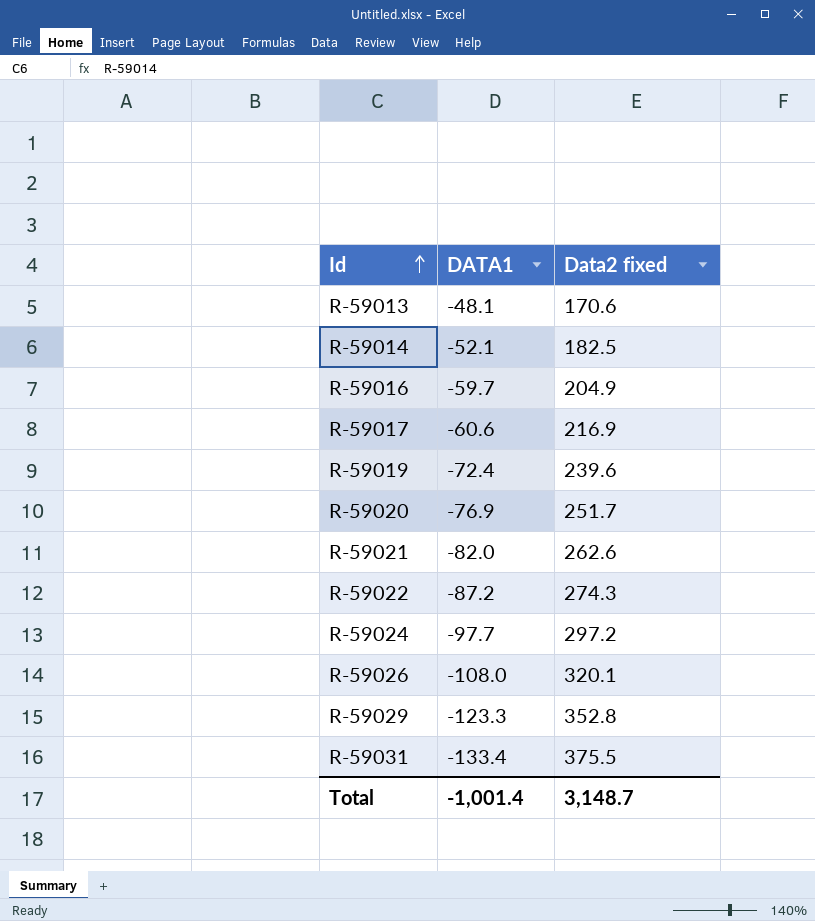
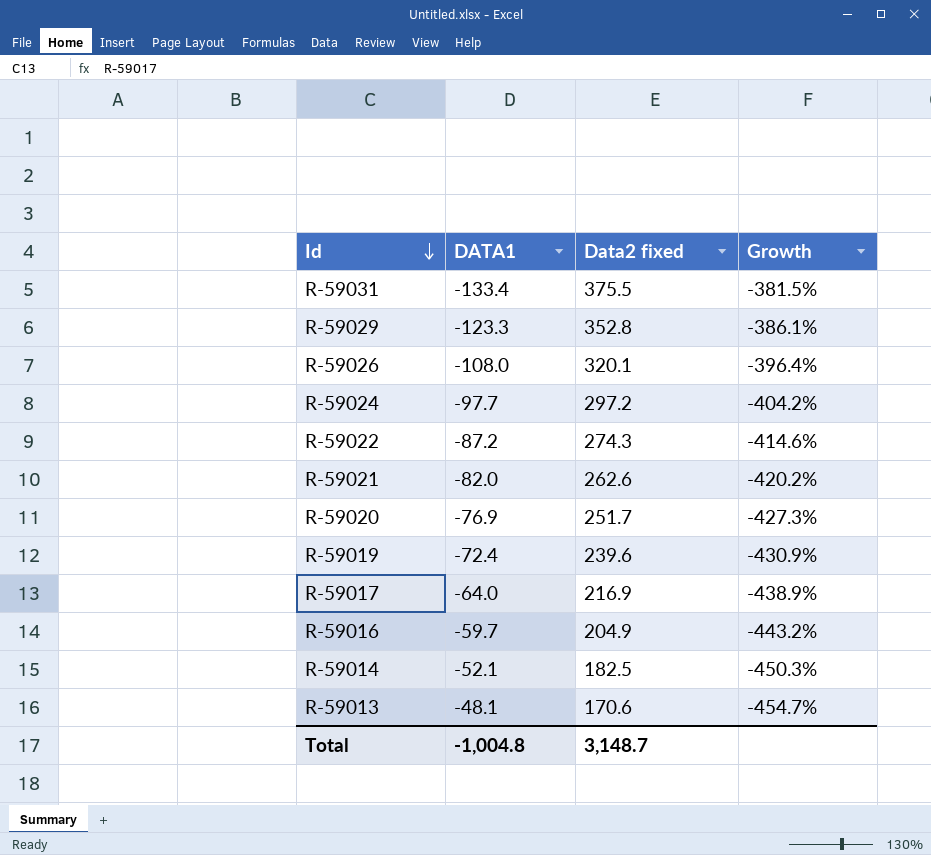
row order: Id ascending -> Id descending
column Growth | formula: none -> ([Data2 fixed] - [DATA1]) / [DATA1]
R-59017 | DATA1: -60.6 -> -64.0
Total | DATA1: -1,001.4 -> -1,004.8

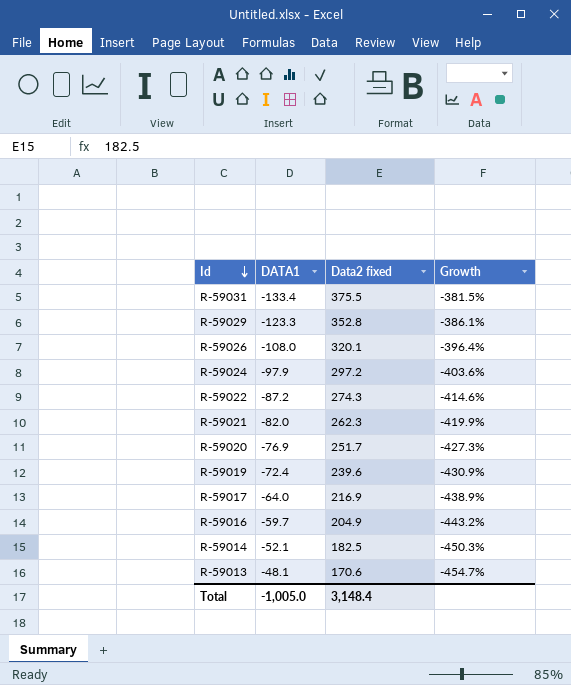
R-59024 | DATA1: -97.7 -> -97.9
R-59024 | Growth: -404.2% -> -403.6%
R-59021 | Data2 fixed: 262.6 -> 262.3
R-59021 | Growth: -420.2% -> -419.9%
Total | DATA1: -1,004.8 -> -1,005.0
Total | Data2 fixed: 3,148.7 -> 3,148.4

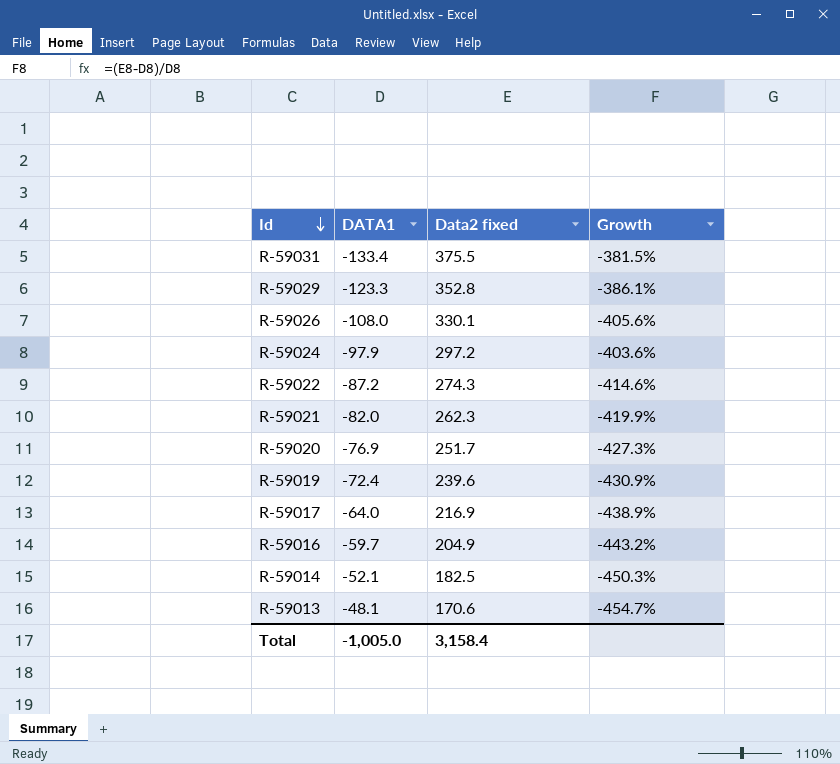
R-59026 | Data2 fixed: 320.1 -> 330.1
R-59026 | Growth: -396.4% -> -405.6%
Total | Data2 fixed: 3,148.4 -> 3,158.4

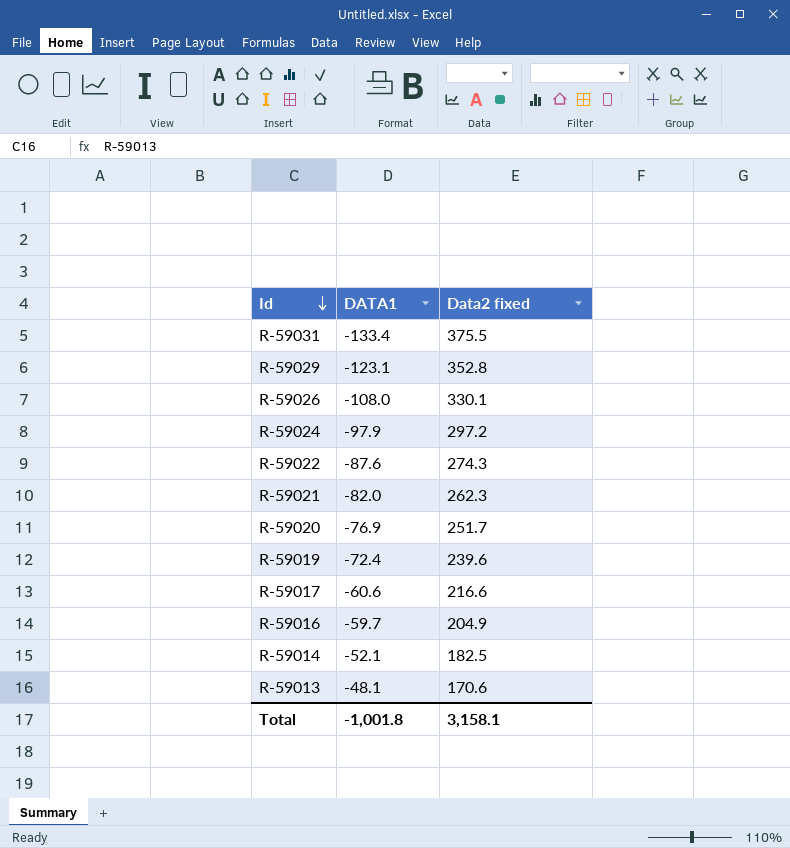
column Growth | formula: ([Data2 fixed] - [DATA1]) / [DATA1] -> none
R-59029 | DATA1: -123.3 -> -123.1
R-59022 | DATA1: -87.2 -> -87.6
R-59017 | DATA1: -64.0 -> -60.6
R-59017 | Data2 fixed: 216.9 -> 216.6
Total | DATA1: -1,005.0 -> -1,001.8
Total | Data2 fixed: 3,158.4 -> 3,158.1

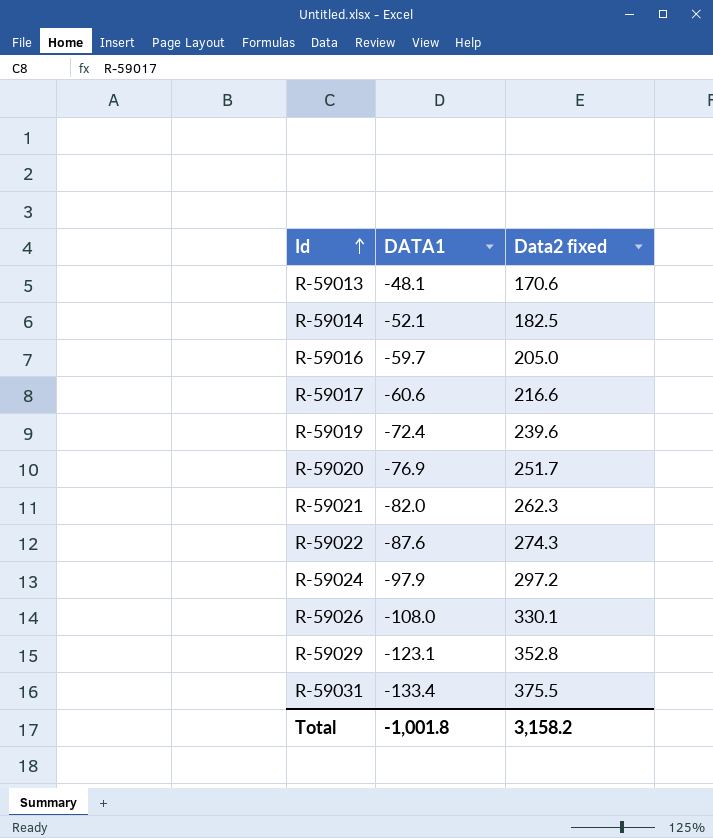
row order: Id descending -> Id ascending
R-59016 | Data2 fixed: 204.9 -> 205.0
Total | Data2 fixed: 3,158.1 -> 3,158.2

